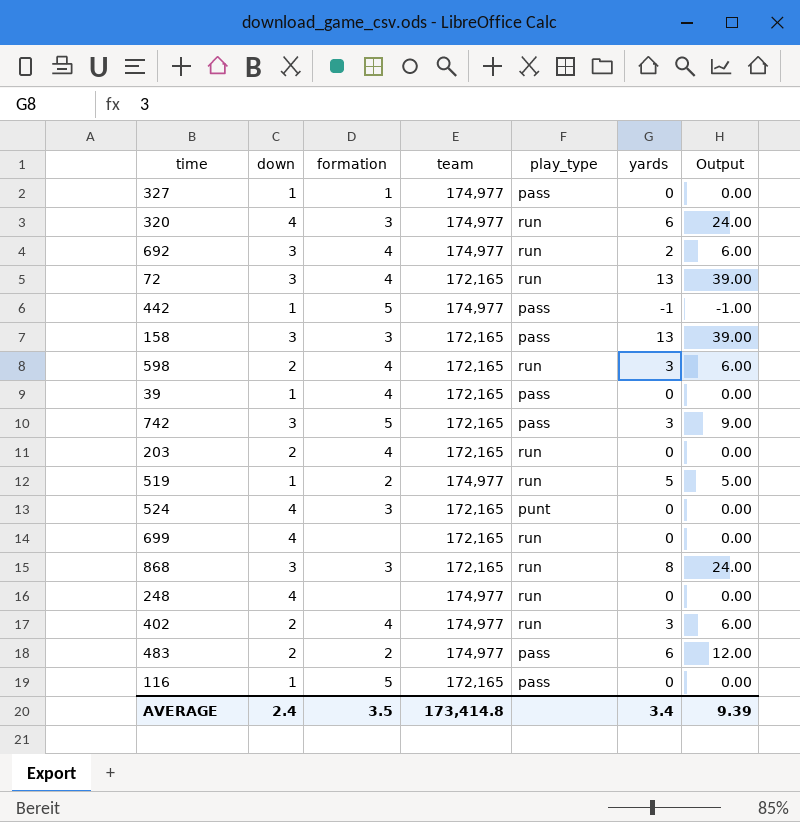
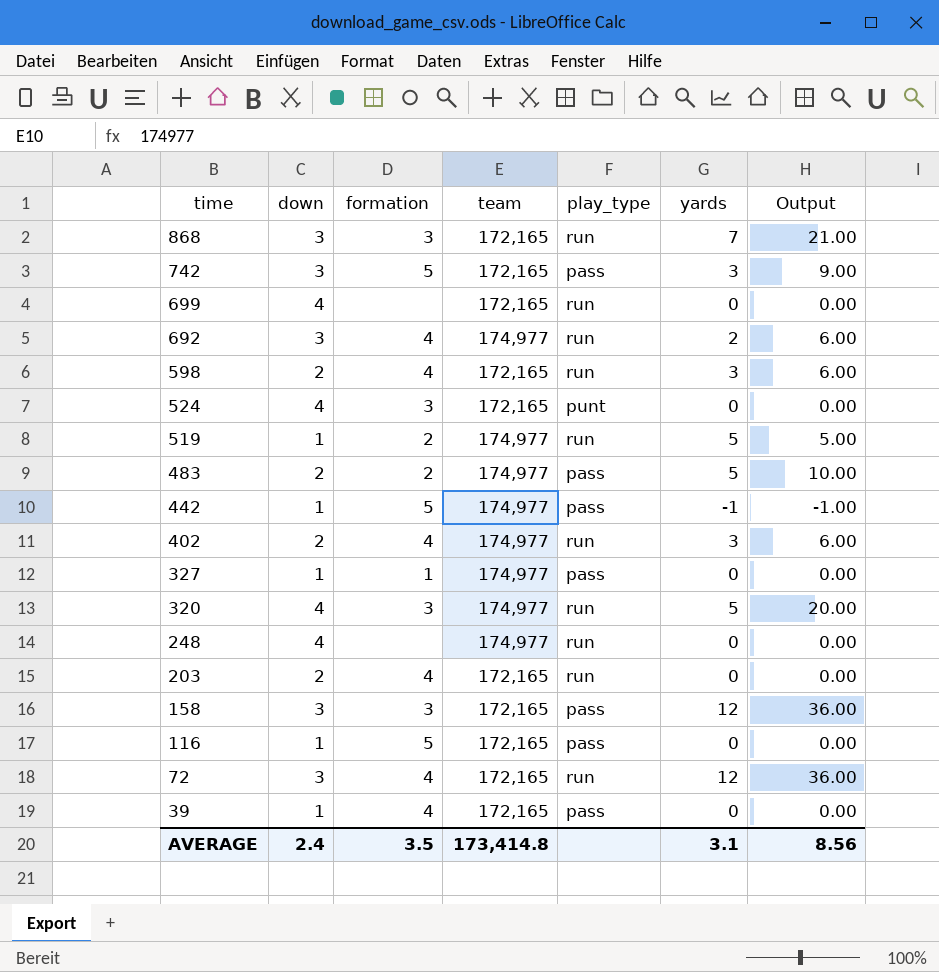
row order: none -> time descending
868 | yards: 8 -> 7
868 | Output: 24.00 -> 21.00
483 | yards: 6 -> 5
483 | Output: 12.00 -> 10.00
320 | yards: 6 -> 5
320 | Output: 24.00 -> 20.00
158 | yards: 13 -> 12
158 | Output: 39.00 -> 36.00
72 | yards: 13 -> 12
72 | Output: 39.00 -> 36.00
AVERAGE | yards: 3.4 -> 3.1
AVERAGE | Output: 9.39 -> 8.56

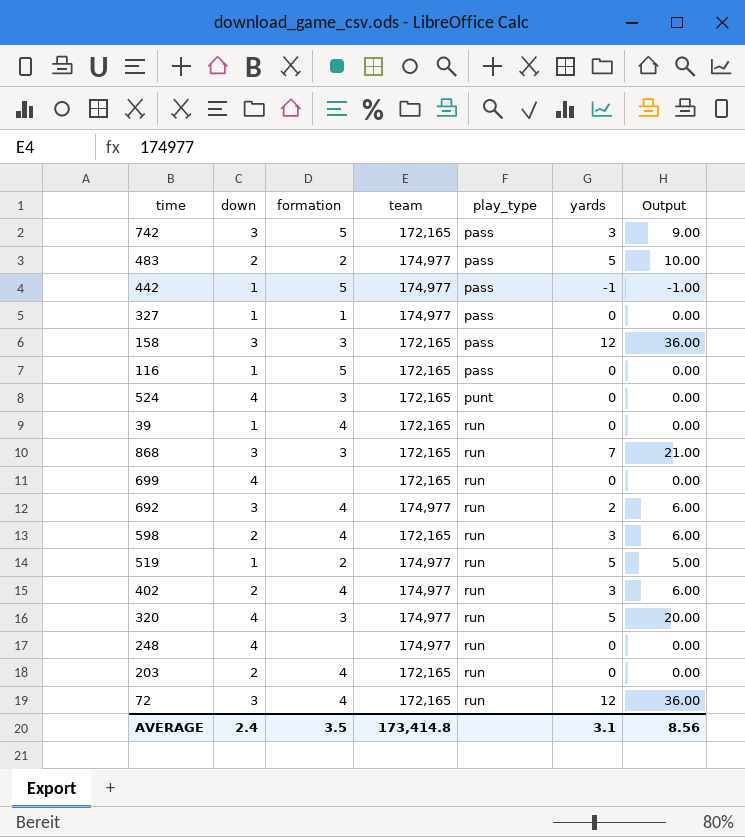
row order: time descending -> play_type ascending
39 | play_type: pass -> run

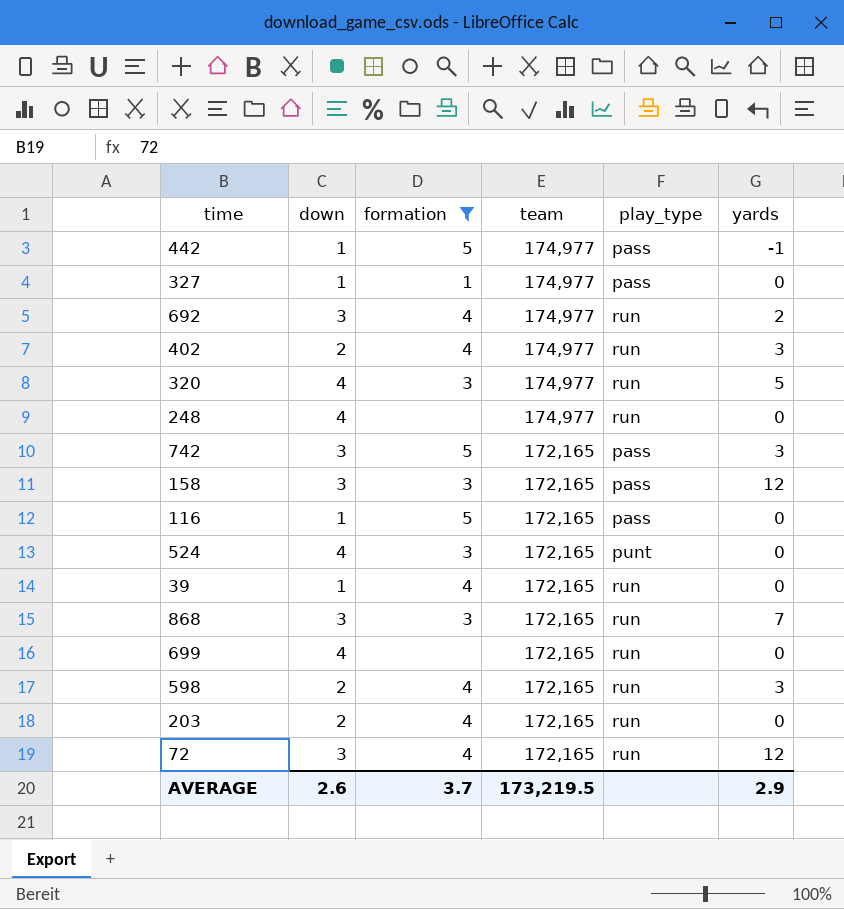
filter: none -> formation != 2
row order: play_type ascending -> team descending
column Output | formula: [down] * [yards] -> none
AVERAGE | down: 2.4 -> 2.6
AVERAGE | formation: 3.5 -> 3.7
AVERAGE | team: 173,414.8 -> 173,219.5
AVERAGE | yards: 3.1 -> 2.9

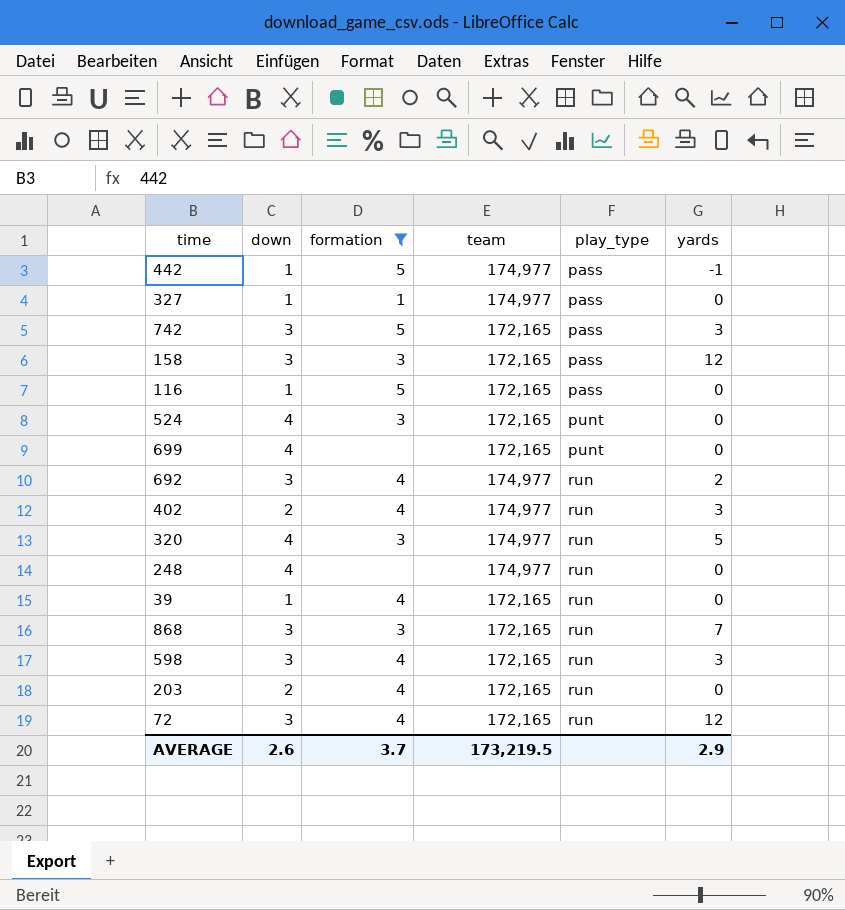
row order: team descending -> play_type ascending
699 | play_type: run -> punt
598 | down: 2 -> 3

